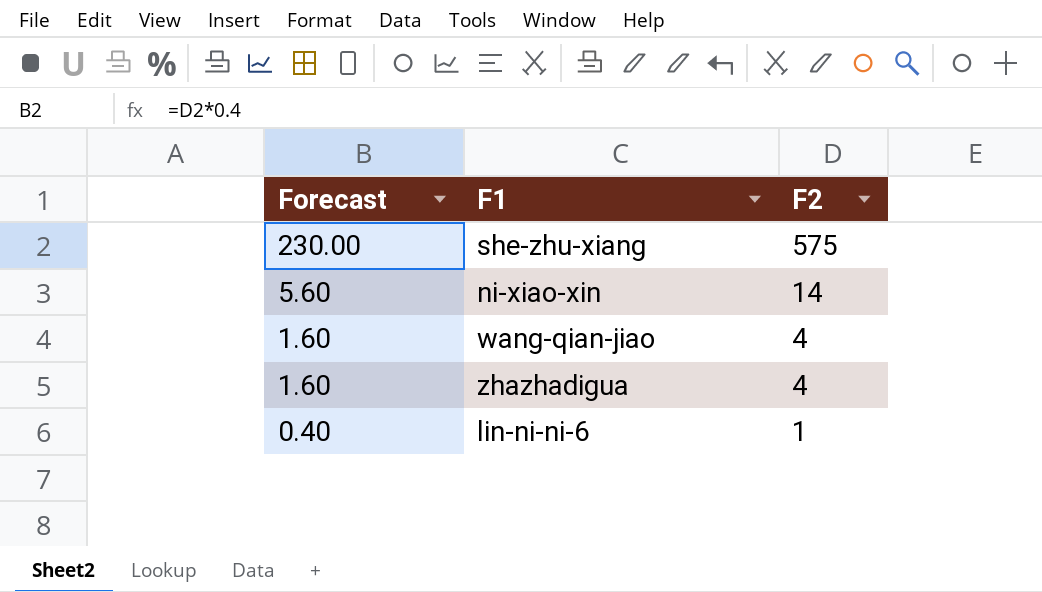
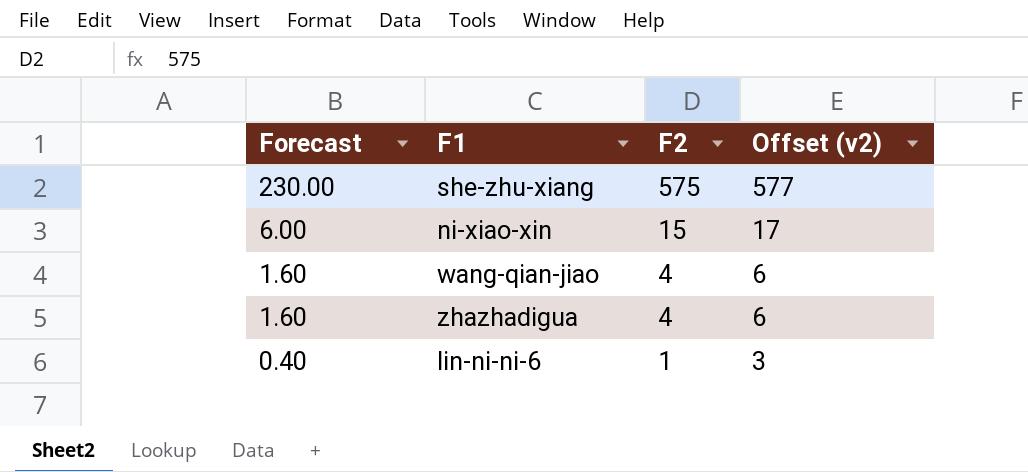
column Offset (v2) | formula: none -> [F2] + 2
ni-xiao-xin | Forecast: 5.60 -> 6.00
ni-xiao-xin | F2: 14 -> 15

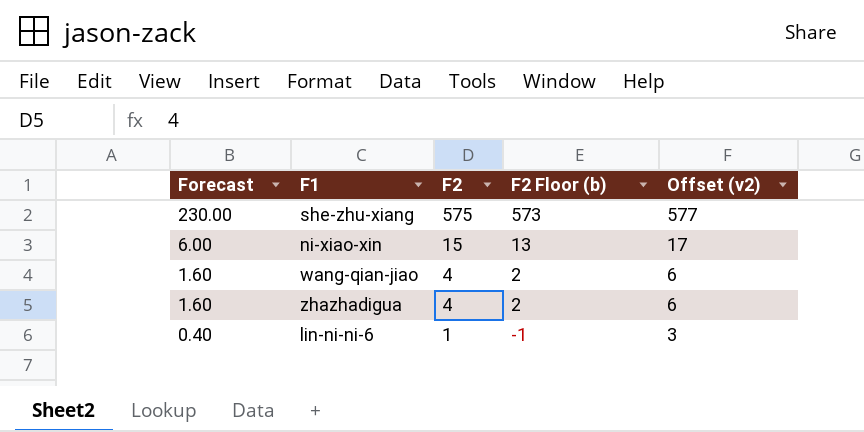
column F2 Floor (b) | formula: none -> [F2] - 2

